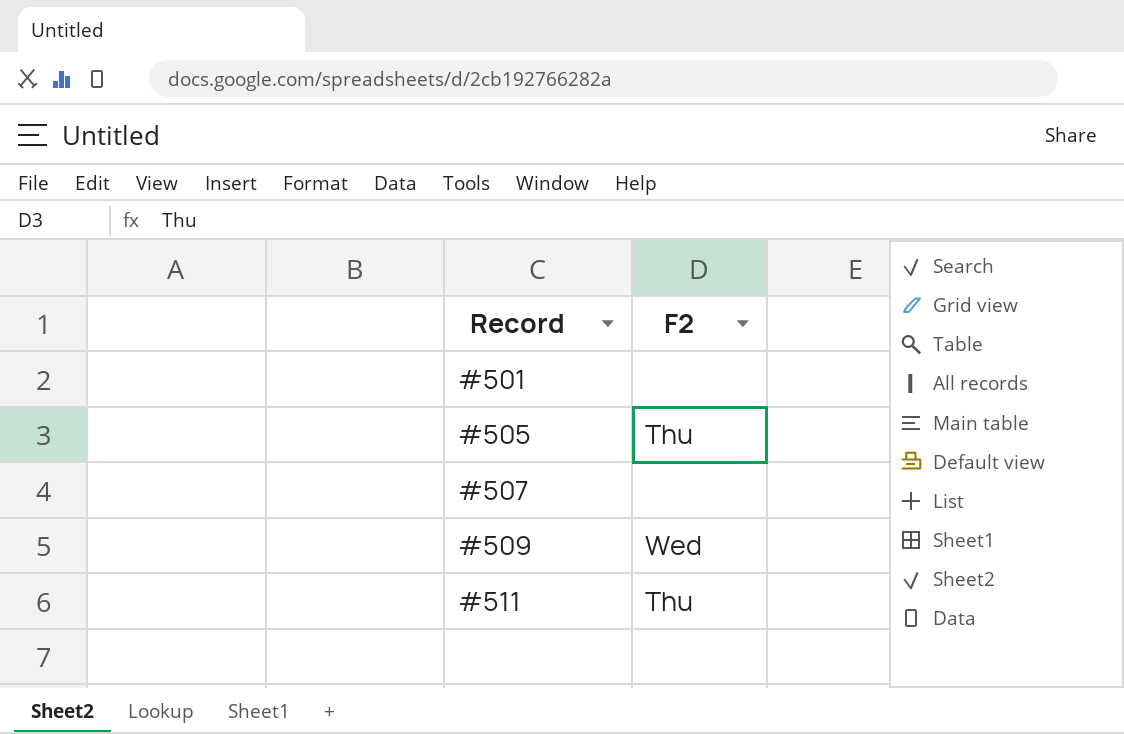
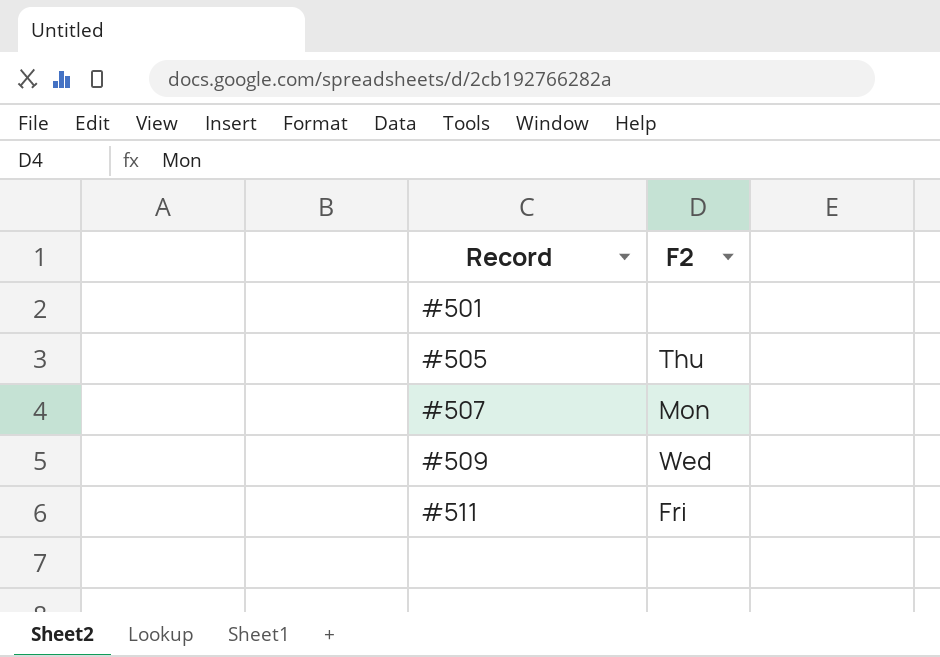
#507 | F2: none -> Mon
#511 | F2: Thu -> Fri

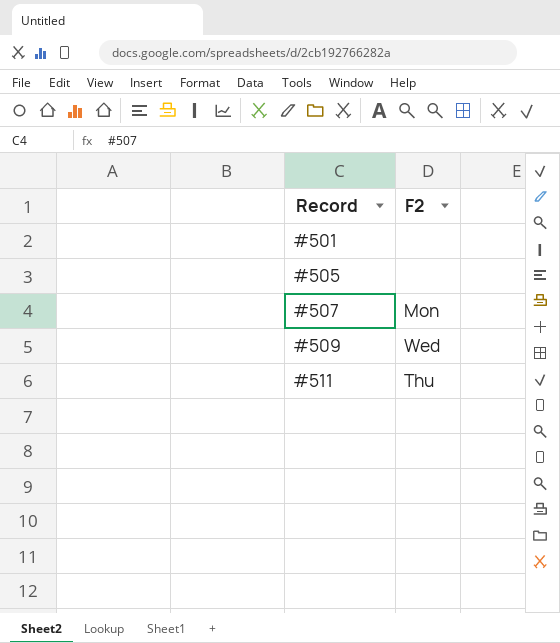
#505 | F2: Thu -> none
#511 | F2: Fri -> Thu

